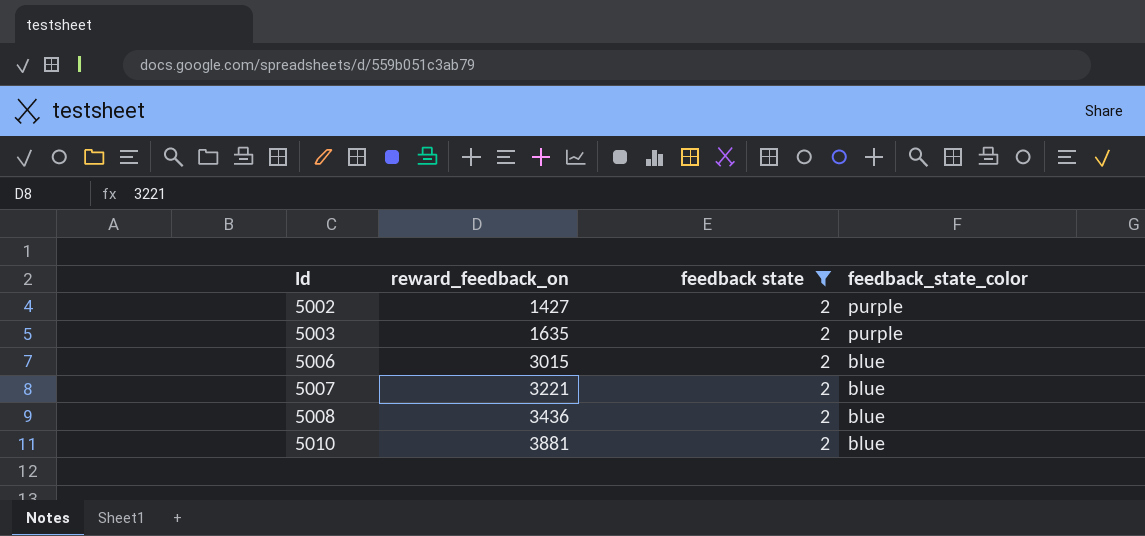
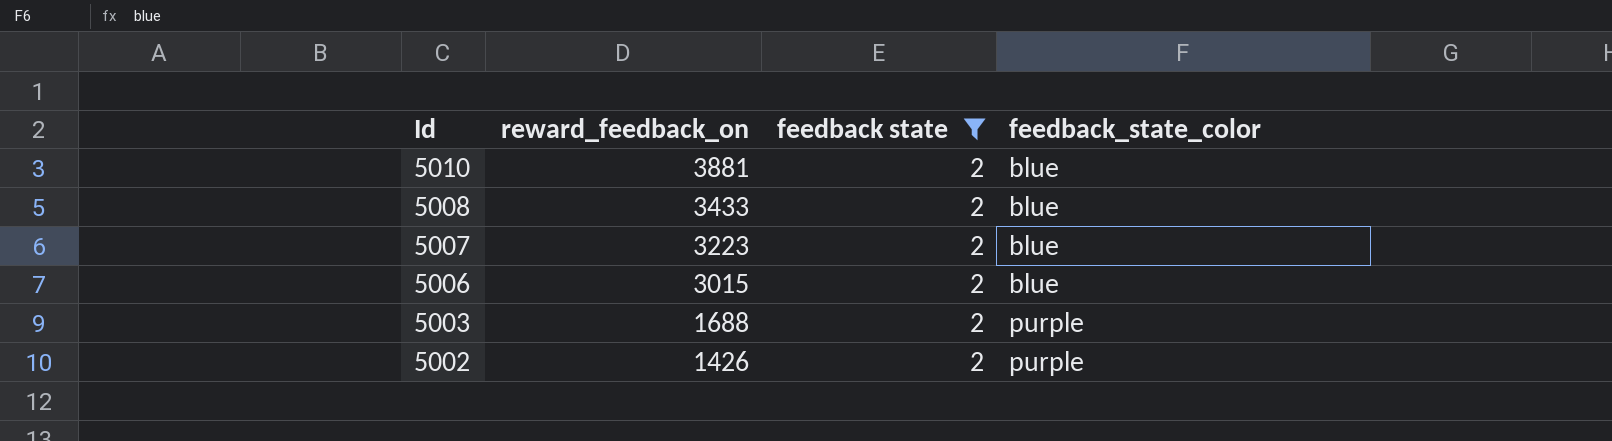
row order: Id ascending -> Id descending
5008 | reward_feedback_on: 3436 -> 3433
5007 | reward_feedback_on: 3221 -> 3223
5003 | reward_feedback_on: 1635 -> 1688
5002 | reward_feedback_on: 1427 -> 1426

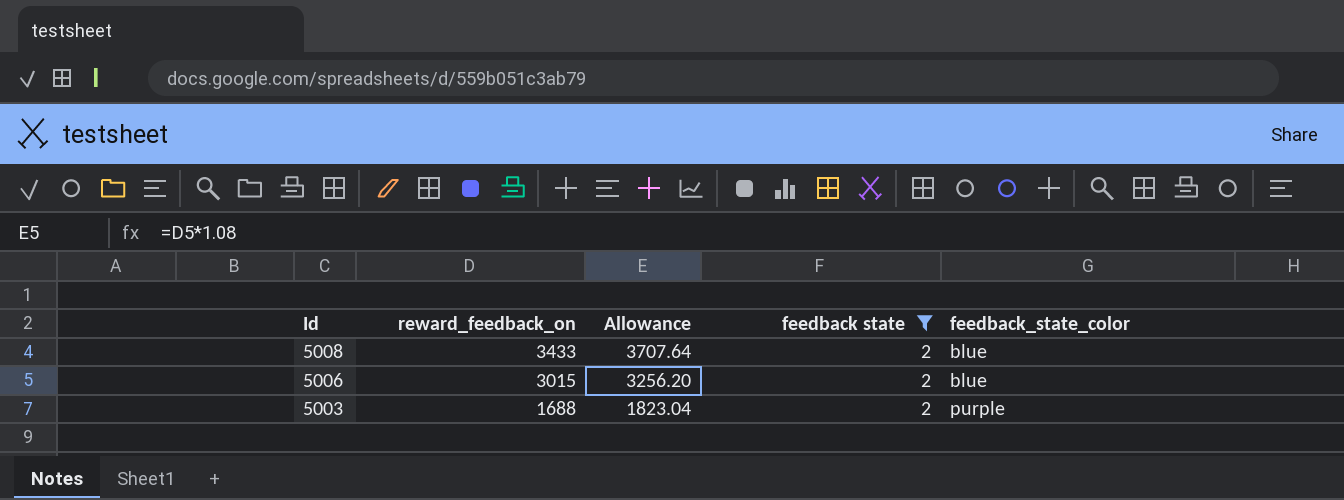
column Allowance | formula: none -> [reward_feedback_on] * 1.08
row 5010: 3881 | 2 | blue -> none
row 5007: 3223 | 2 | blue -> none
row 5002: 1426 | 2 | purple -> none

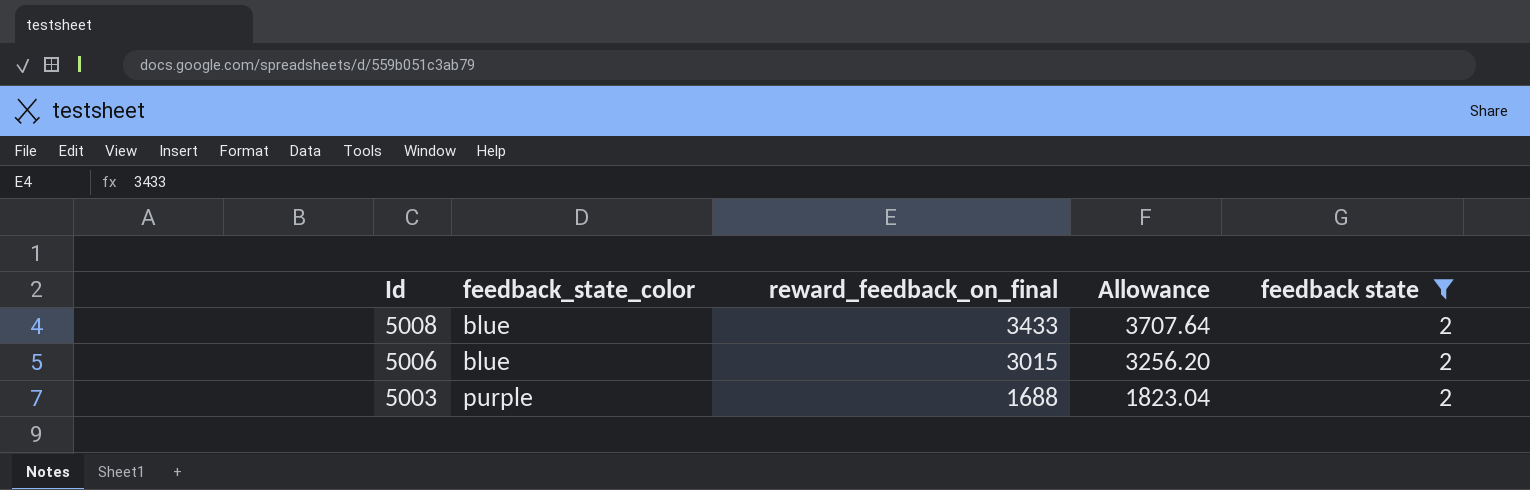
column feedback_state_color | position: 5 -> 2
column name: reward_feedback_on -> reward_feedback_on_final

